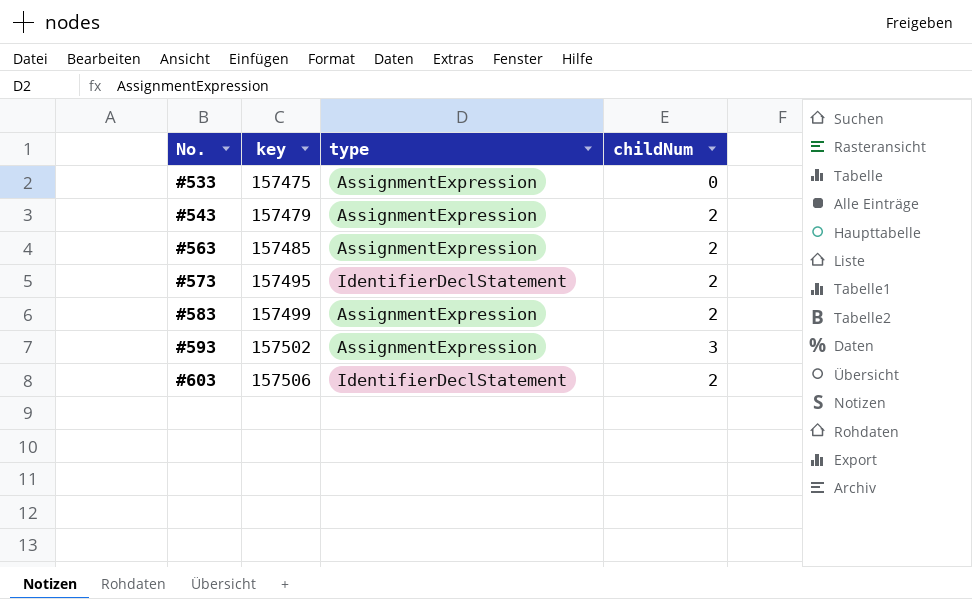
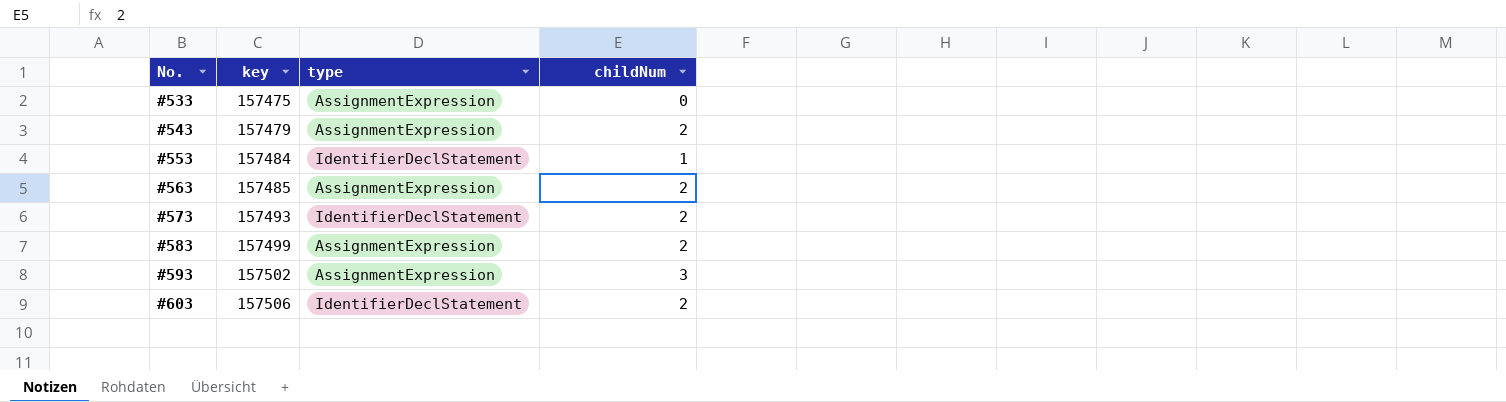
row #553: none -> 157484 | IdentifierDeclStatement | 1
#573 | key: 157495 -> 157493

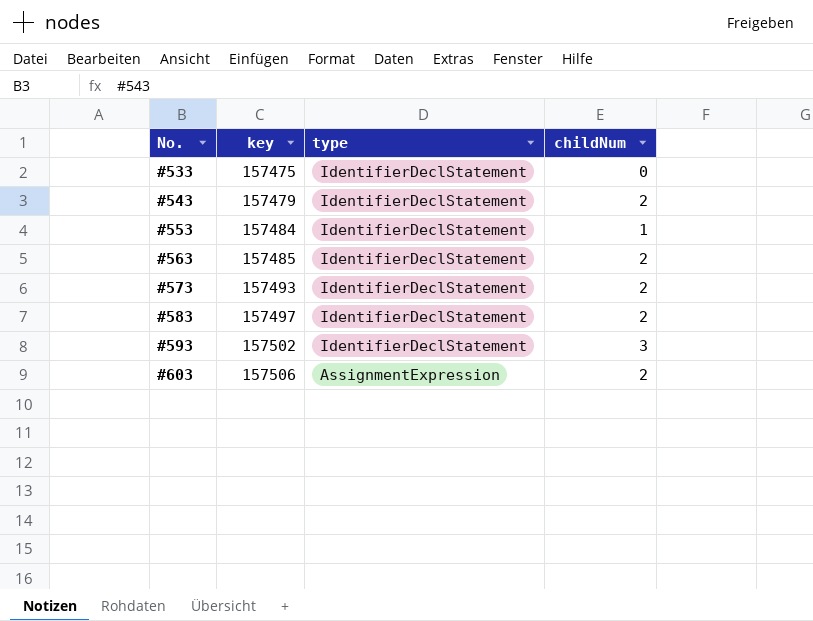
#533 | type: AssignmentExpression -> IdentifierDeclStatement
#543 | type: AssignmentExpression -> IdentifierDeclStatement
#563 | type: AssignmentExpression -> IdentifierDeclStatement
#583 | key: 157499 -> 157497
#583 | type: AssignmentExpression -> IdentifierDeclStatement
#593 | type: AssignmentExpression -> IdentifierDeclStatement
#603 | type: IdentifierDeclStatement -> AssignmentExpression

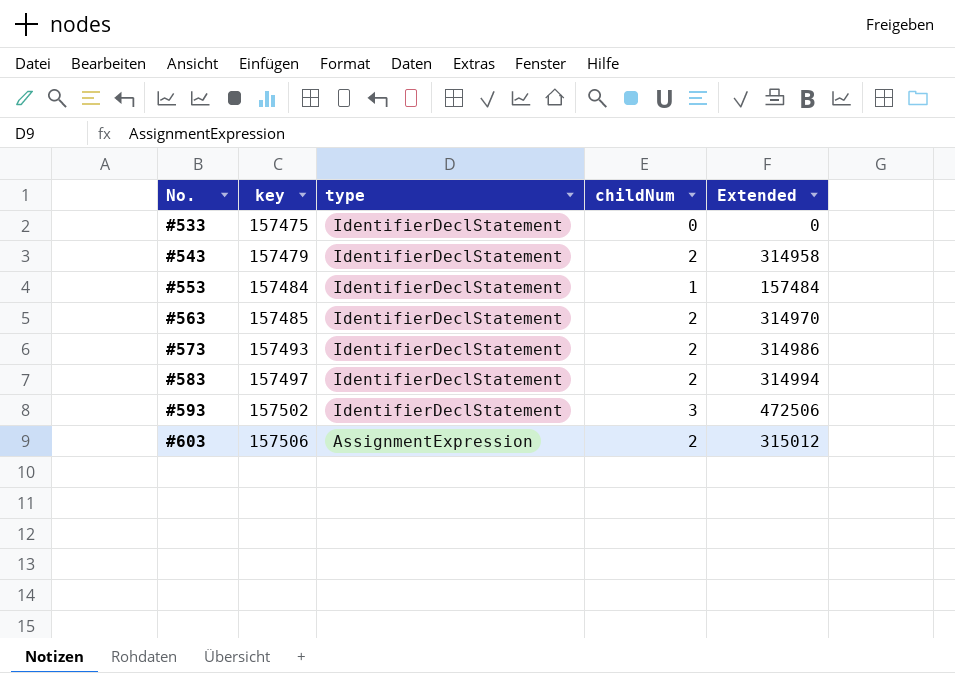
column Extended | formula: none -> [key] * [childNum]

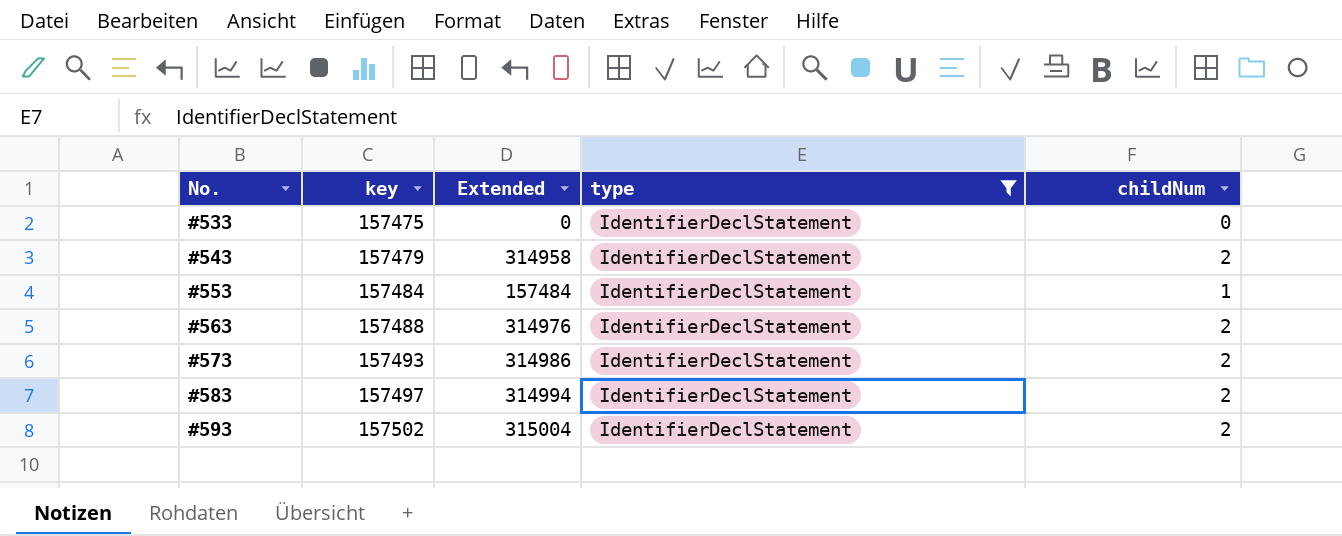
filter: none -> type = IdentifierDeclStatement
column Extended | position: 5 -> 3
#563 | key: 157485 -> 157488
#563 | Extended: 314970 -> 314976
#593 | Extended: 472506 -> 315004
#593 | childNum: 3 -> 2

